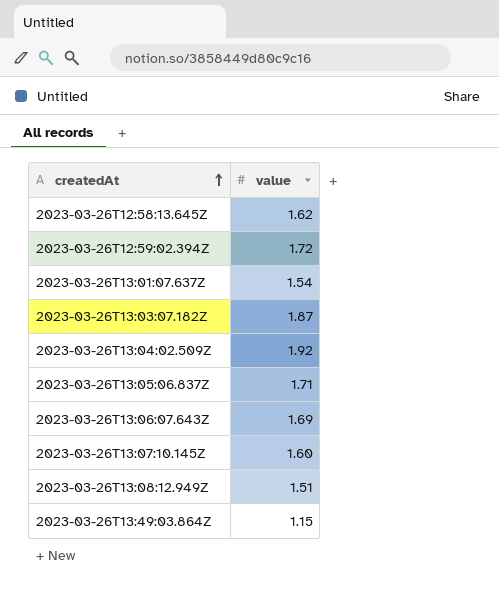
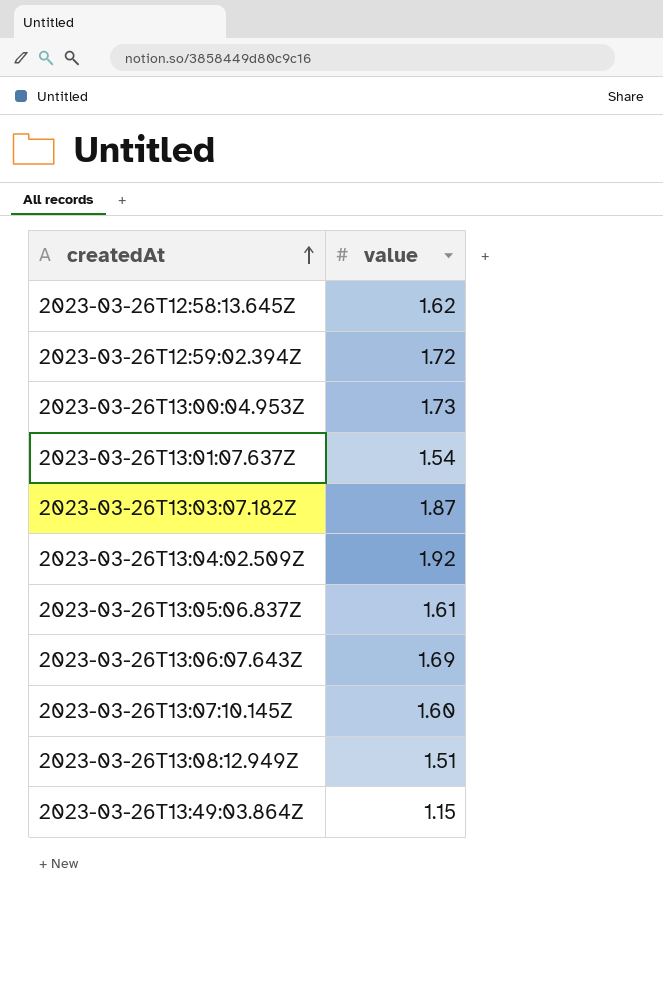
row 2023-03-26T13:00:04.953Z: none -> 1.73
2023-03-26T13:05:06.837Z | value: 1.71 -> 1.61

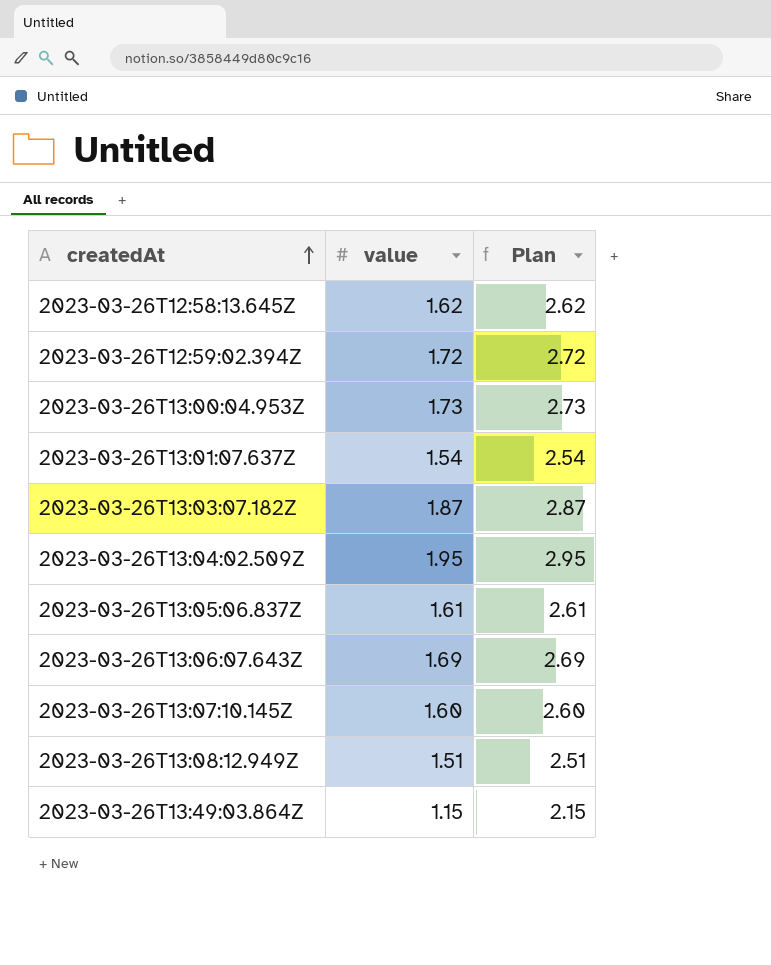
column Plan | formula: none -> [value] + 1
2023-03-26T13:04:02.509Z | value: 1.92 -> 1.95

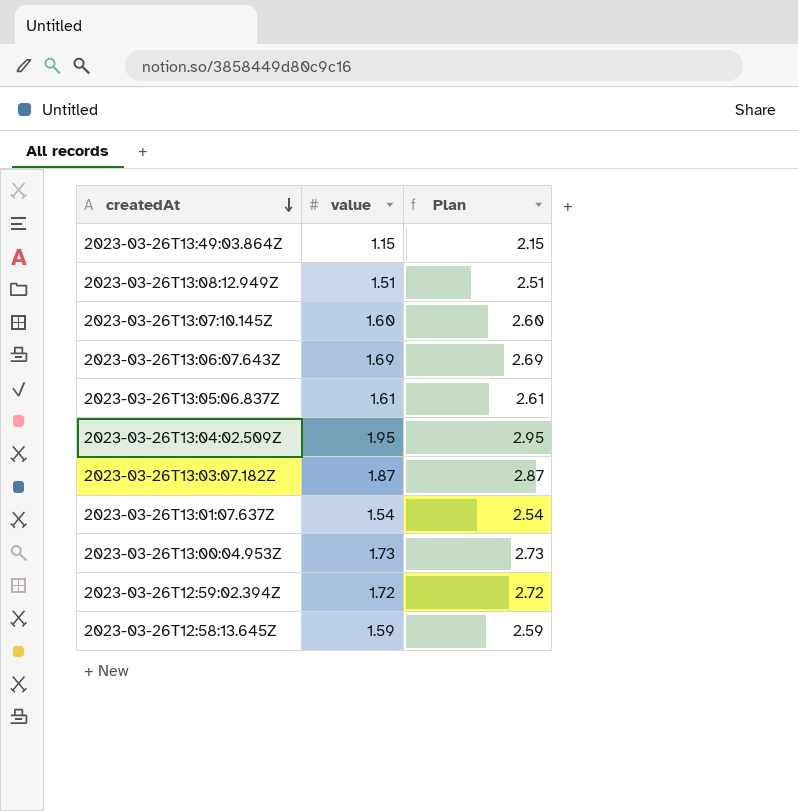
row order: createdAt ascending -> createdAt descending
2023-03-26T12:58:13.645Z | value: 1.62 -> 1.59
2023-03-26T12:58:13.645Z | Plan: 2.62 -> 2.59

